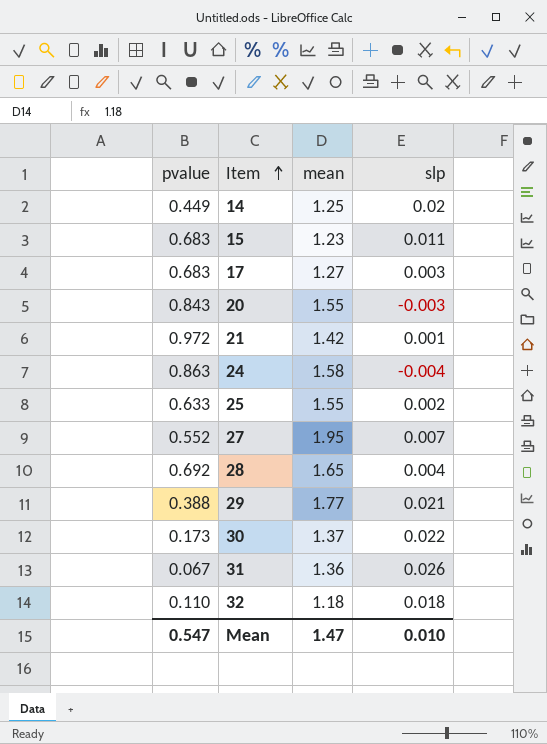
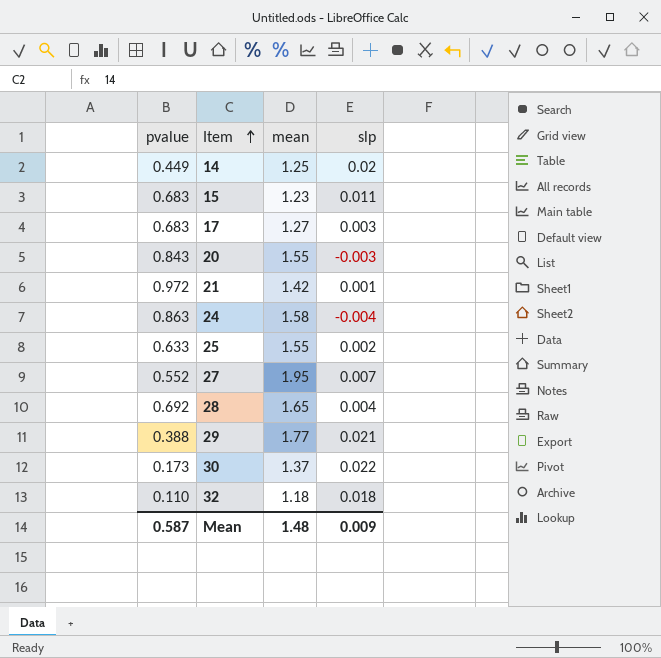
row 31: 0.067 | 1.36 | 0.026 -> none
Mean | pvalue: 0.547 -> 0.587
Mean | mean: 1.47 -> 1.48
Mean | slp: 0.010 -> 0.009

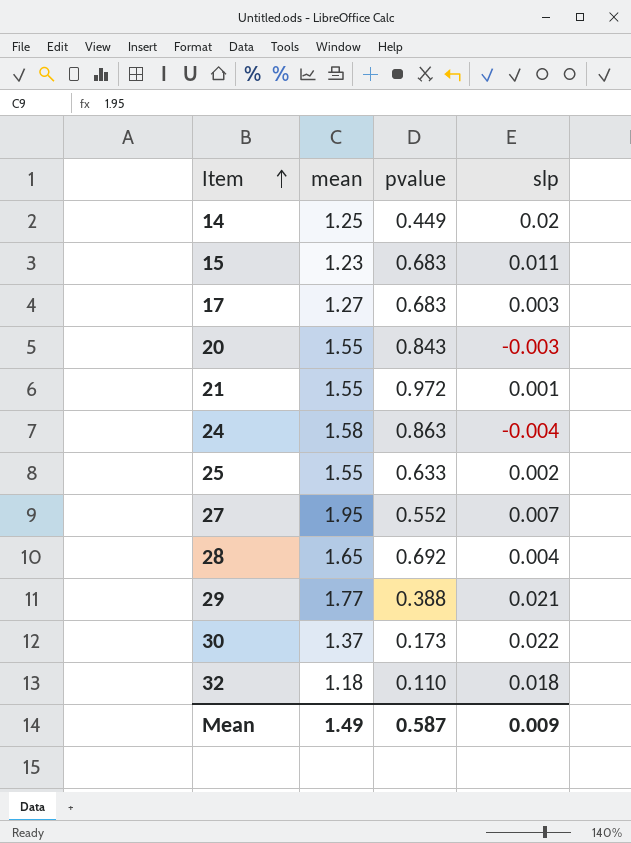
column pvalue | position: 1 -> 3
21 | mean: 1.42 -> 1.55
Mean | mean: 1.48 -> 1.49

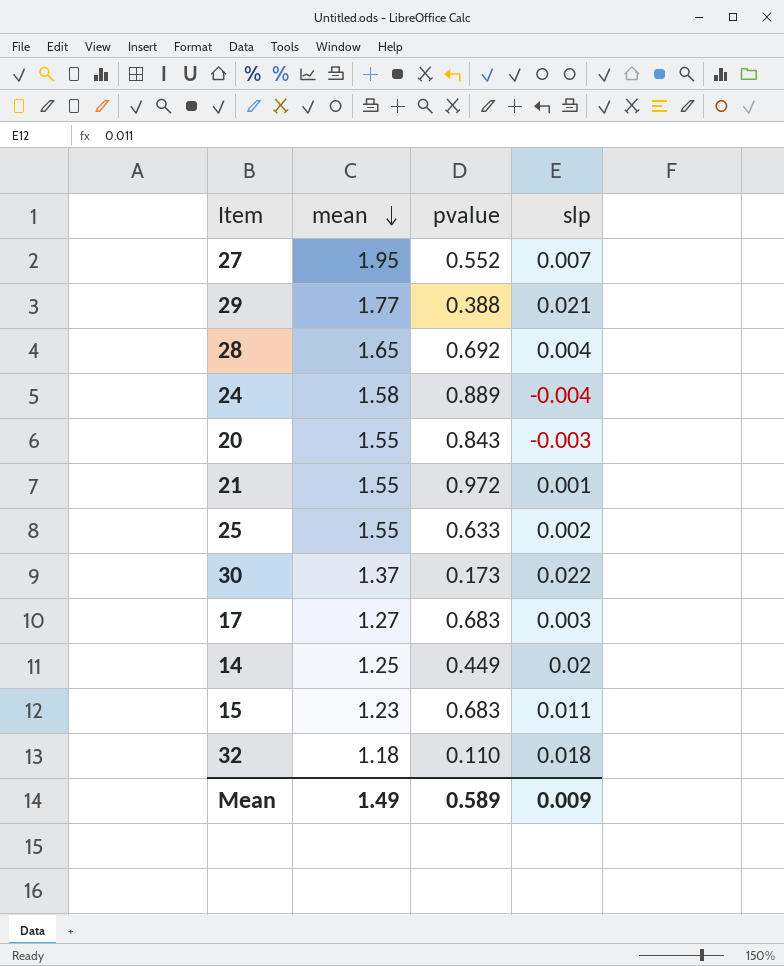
row order: Item ascending -> mean descending
24 | pvalue: 0.863 -> 0.889
Mean | pvalue: 0.587 -> 0.589

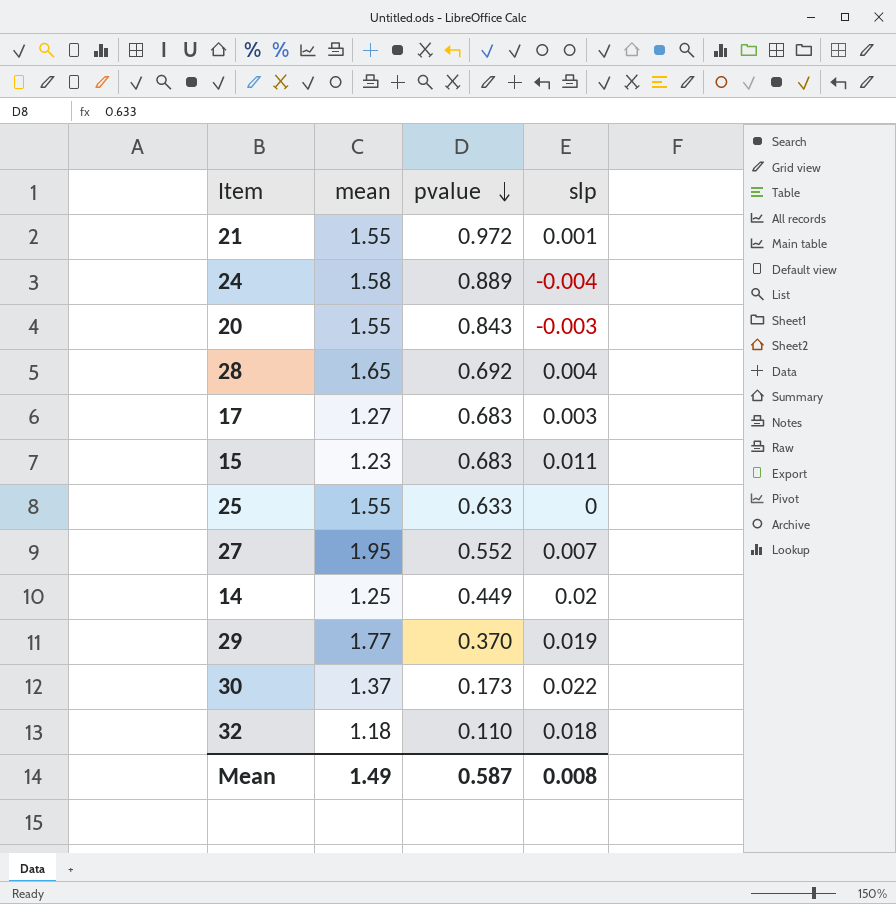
row order: mean descending -> pvalue descending
25 | slp: 0.002 -> 0
29 | pvalue: 0.388 -> 0.370
29 | slp: 0.021 -> 0.019
Mean | pvalue: 0.589 -> 0.587
Mean | slp: 0.009 -> 0.008

